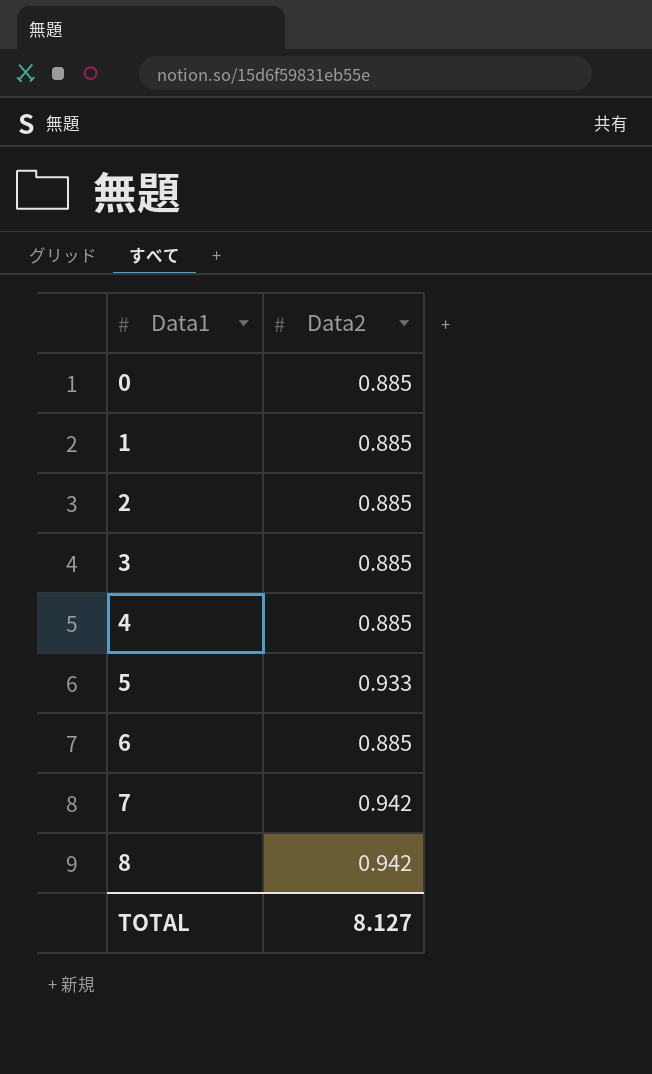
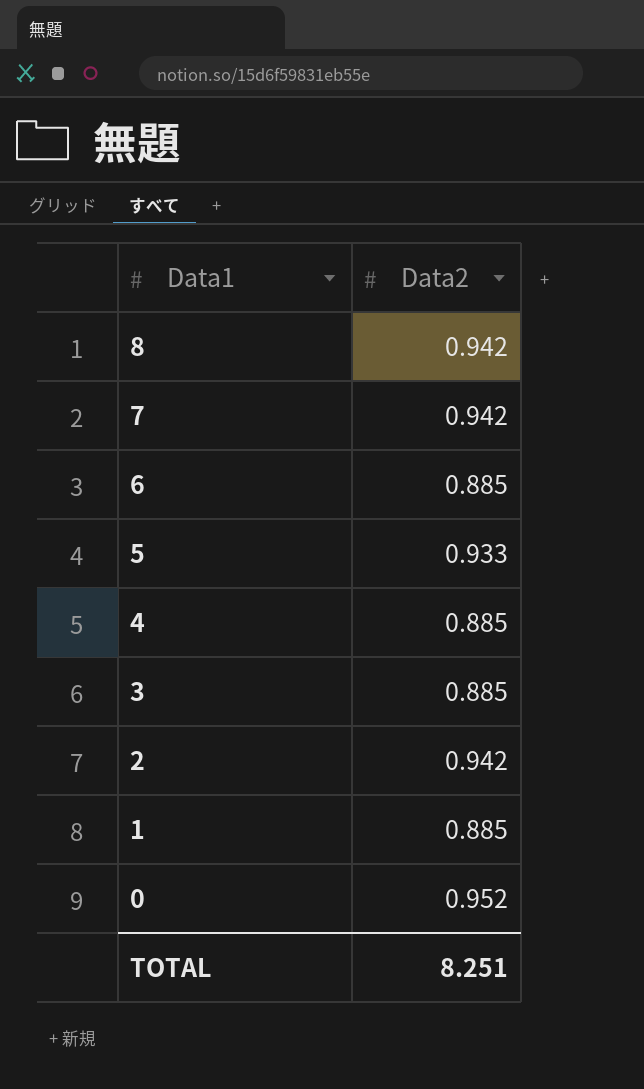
row order: Data1 ascending -> Data1 descending
2 | Data2: 0.885 -> 0.942
0 | Data2: 0.885 -> 0.952
TOTAL | Data2: 8.127 -> 8.251

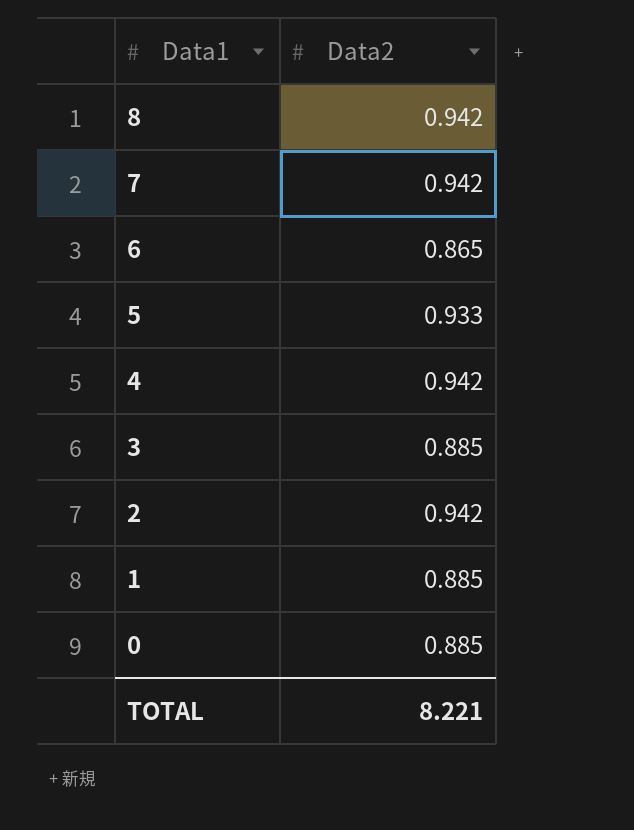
6 | Data2: 0.885 -> 0.865
4 | Data2: 0.885 -> 0.942
0 | Data2: 0.952 -> 0.885
TOTAL | Data2: 8.251 -> 8.221

